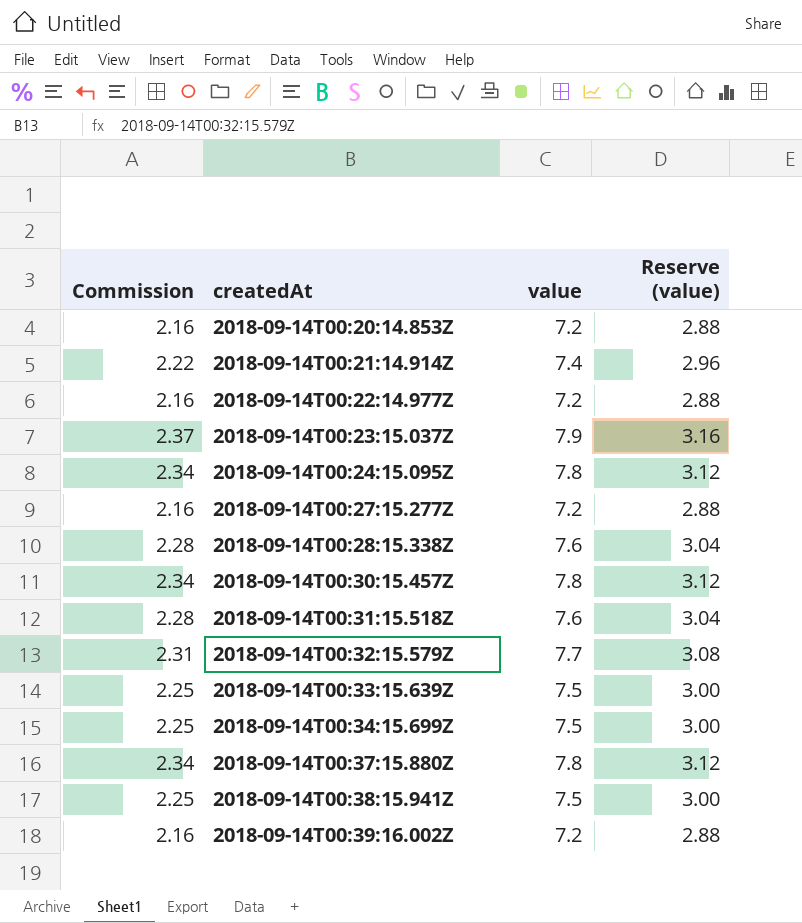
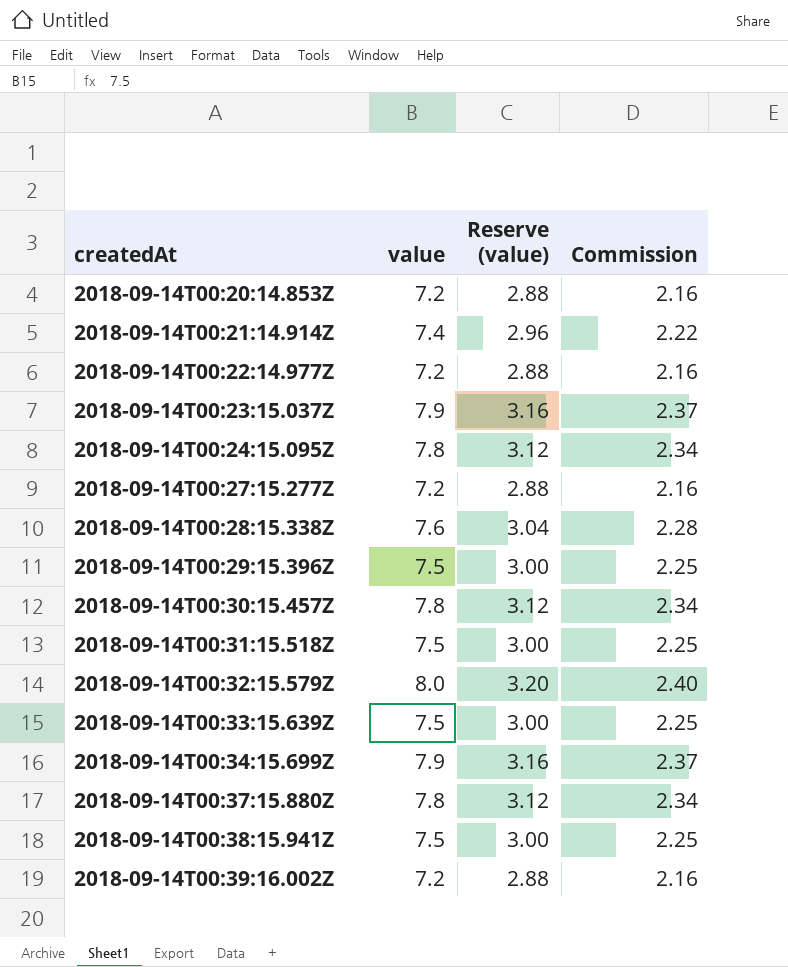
column Commission | position: 1 -> 4
row 2018-09-14T00:29:15.396Z: none -> 7.5 | 3.00 | 2.25
2018-09-14T00:31:15.518Z | value: 7.6 -> 7.5
2018-09-14T00:31:15.518Z | Reserve (value): 3.04 -> 3.00
2018-09-14T00:31:15.518Z | Commission: 2.28 -> 2.25
2018-09-14T00:32:15.579Z | value: 7.7 -> 8.0
2018-09-14T00:32:15.579Z | Reserve (value): 3.08 -> 3.20
2018-09-14T00:32:15.579Z | Commission: 2.31 -> 2.40
2018-09-14T00:34:15.699Z | value: 7.5 -> 7.9
2018-09-14T00:34:15.699Z | Reserve (value): 3.00 -> 3.16
2018-09-14T00:34:15.699Z | Commission: 2.25 -> 2.37

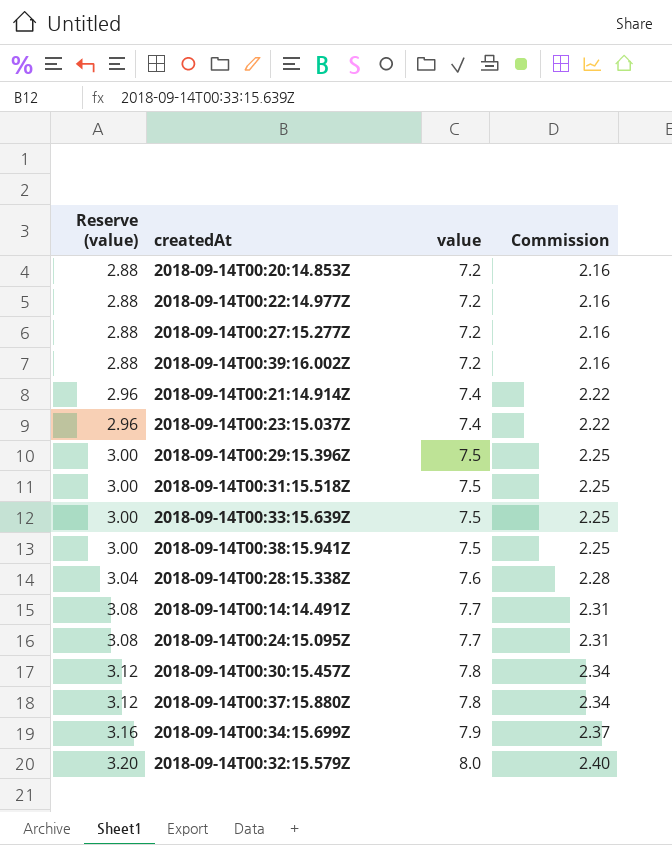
row order: createdAt ascending -> Reserve (value) ascending
column Reserve (value) | position: 3 -> 1
2018-09-14T00:23:15.037Z | Reserve (value): 3.16 -> 2.96
2018-09-14T00:23:15.037Z | value: 7.9 -> 7.4
2018-09-14T00:23:15.037Z | Commission: 2.37 -> 2.22
row 2018-09-14T00:14:14.491Z: none -> 3.08 | 7.7 | 2.31
2018-09-14T00:24:15.095Z | Reserve (value): 3.12 -> 3.08
2018-09-14T00:24:15.095Z | value: 7.8 -> 7.7
2018-09-14T00:24:15.095Z | Commission: 2.34 -> 2.31

